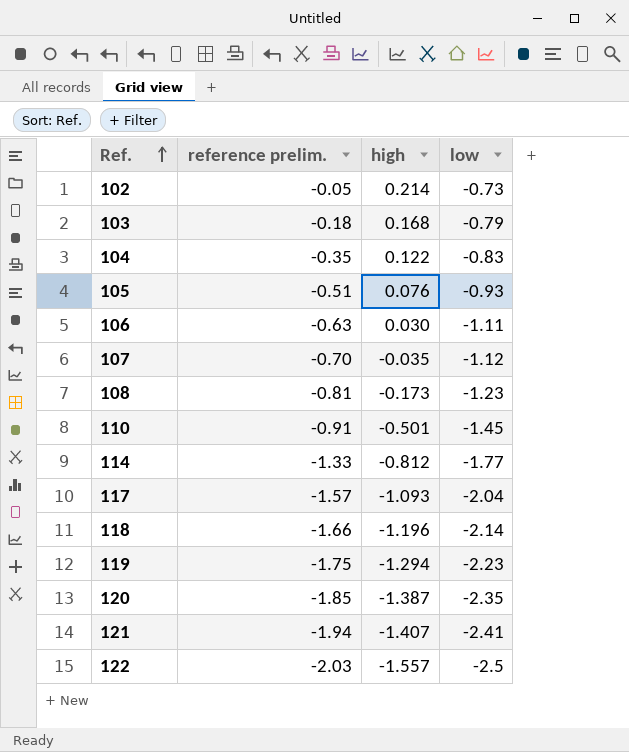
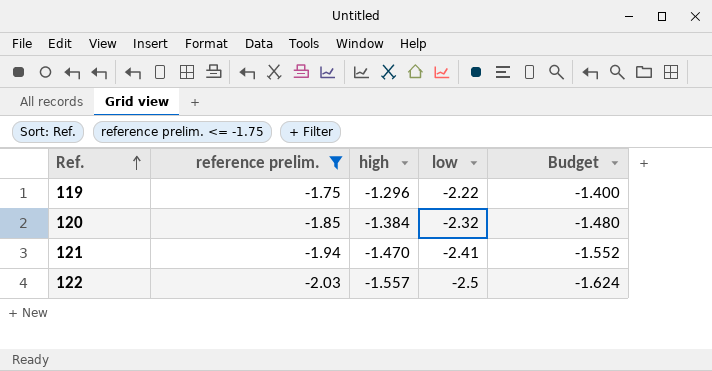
filter: none -> reference prelim. <= -1.75
column Budget | formula: none -> [reference prelim.] * 0.8
119 | high: -1.294 -> -1.296
119 | low: -2.23 -> -2.22
120 | high: -1.387 -> -1.384
120 | low: -2.35 -> -2.32
121 | high: -1.407 -> -1.470

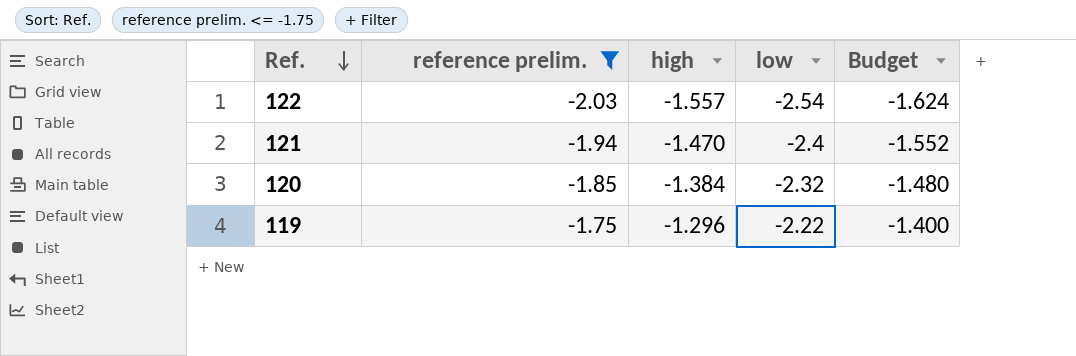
row order: Ref. ascending -> Ref. descending
122 | low: -2.5 -> -2.54
121 | low: -2.41 -> -2.4

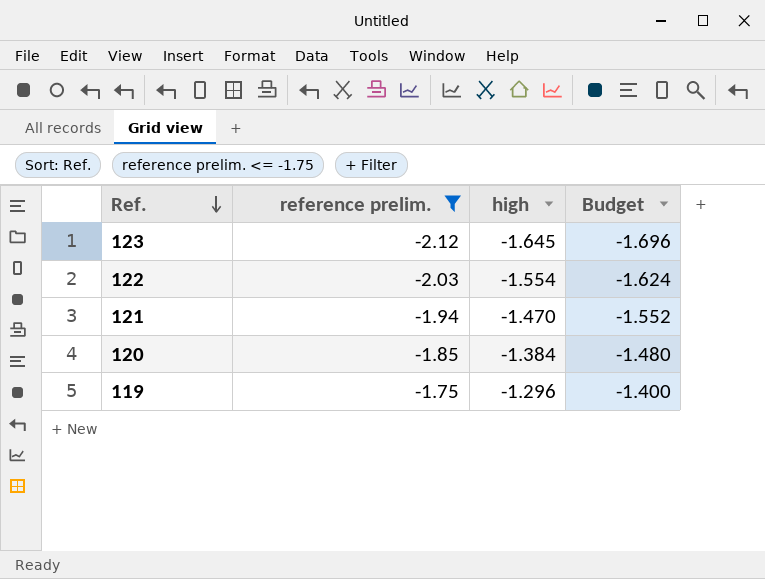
column low | position: 4 -> none
row 123: none -> -2.12 | -1.645 | -1.696
122 | high: -1.557 -> -1.554

